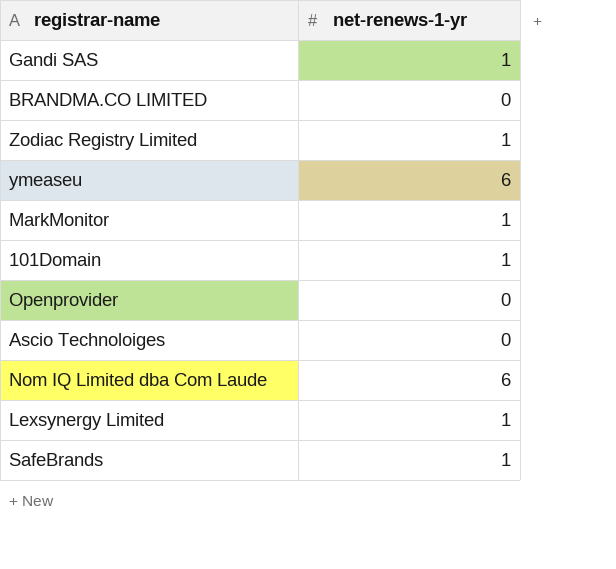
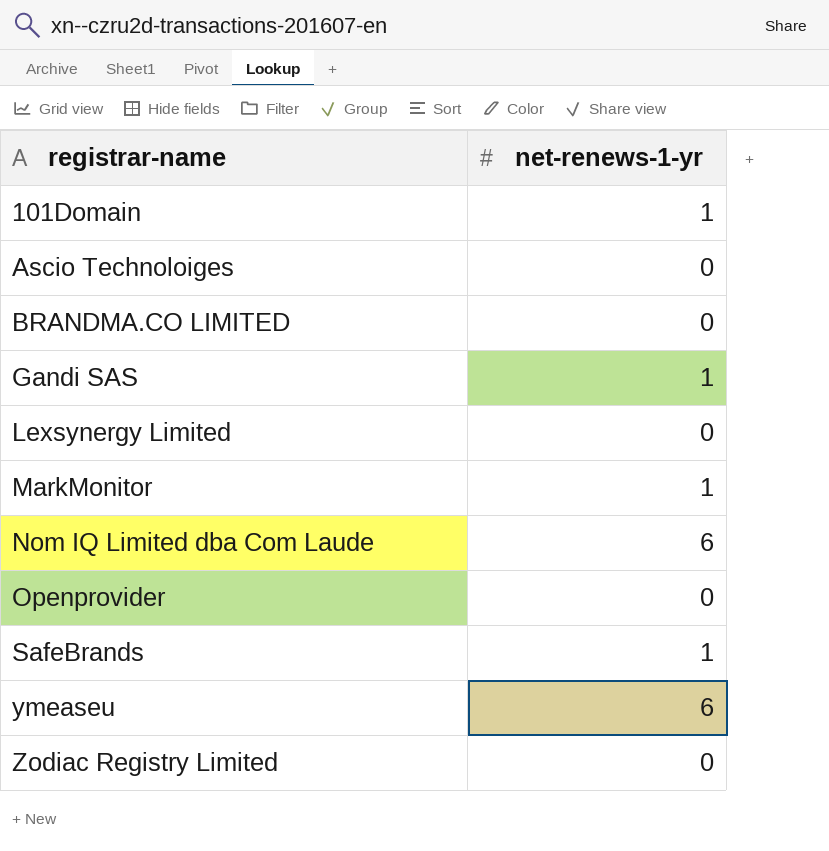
row order: none -> registrar-name ascending
Lexsynergy Limited | net-renews-1-yr: 1 -> 0
Zodiac Registry Limited | net-renews-1-yr: 1 -> 0

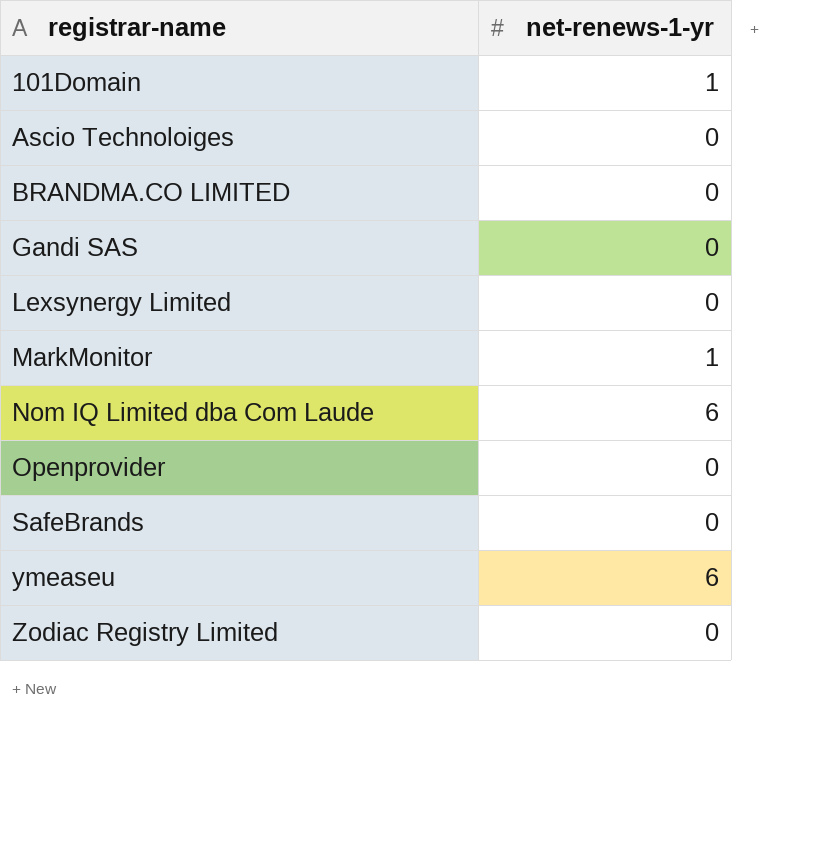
Gandi SAS | net-renews-1-yr: 1 -> 0
SafeBrands | net-renews-1-yr: 1 -> 0

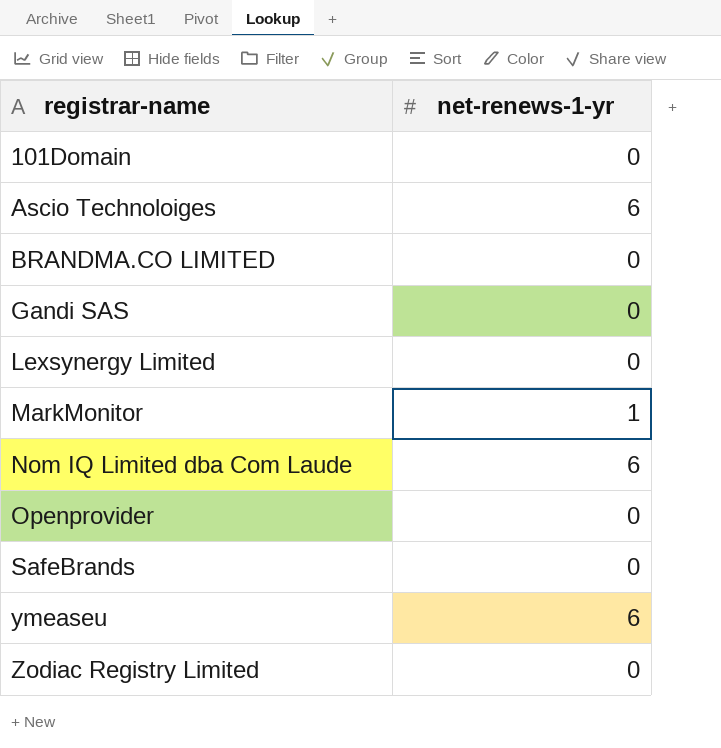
101Domain | net-renews-1-yr: 1 -> 0
Ascio Technoloiges | net-renews-1-yr: 0 -> 6

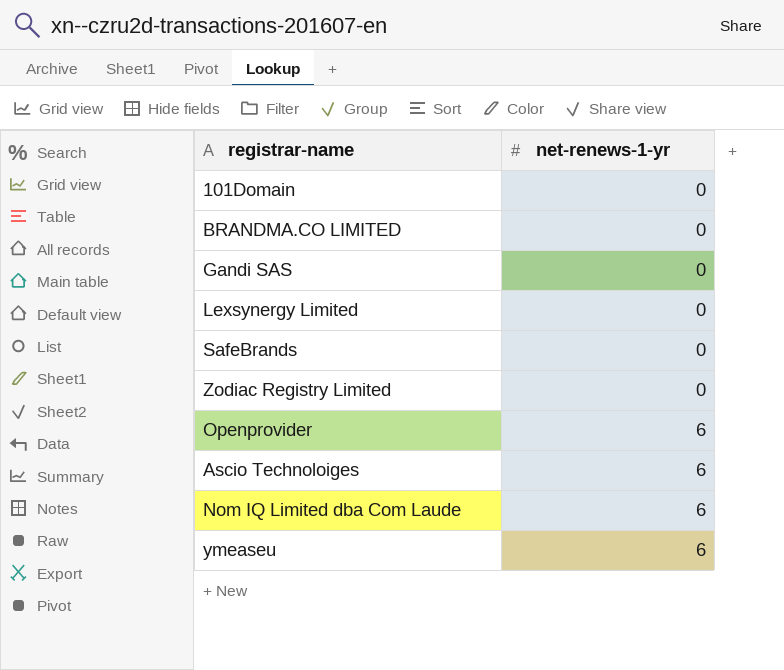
row order: registrar-name ascending -> net-renews-1-yr ascending
row MarkMonitor: 1 -> none
Openprovider | net-renews-1-yr: 0 -> 6

